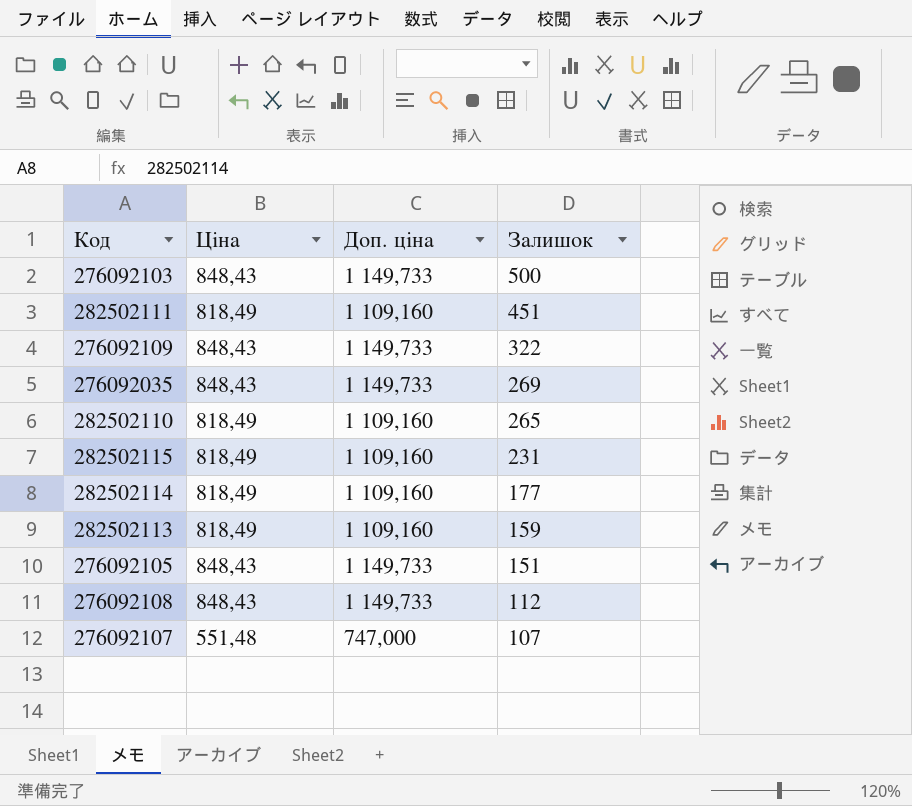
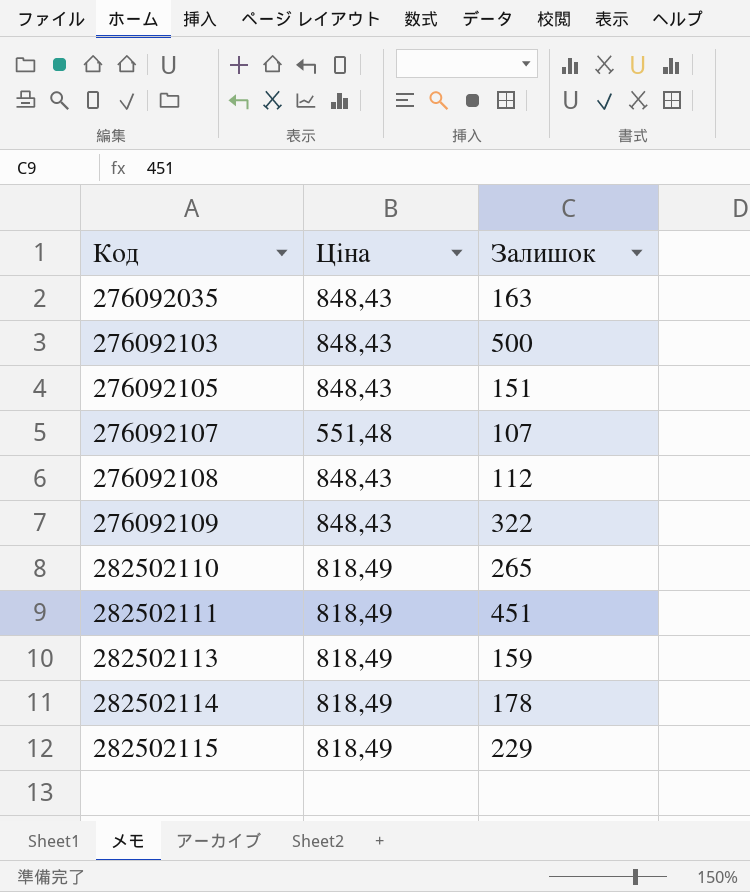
row order: Залишок descending -> Код ascending
column Доп. ціна | position: 3 -> none
276092035 | Залишок: 269 -> 163
282502114 | Залишок: 177 -> 178
282502115 | Залишок: 231 -> 229

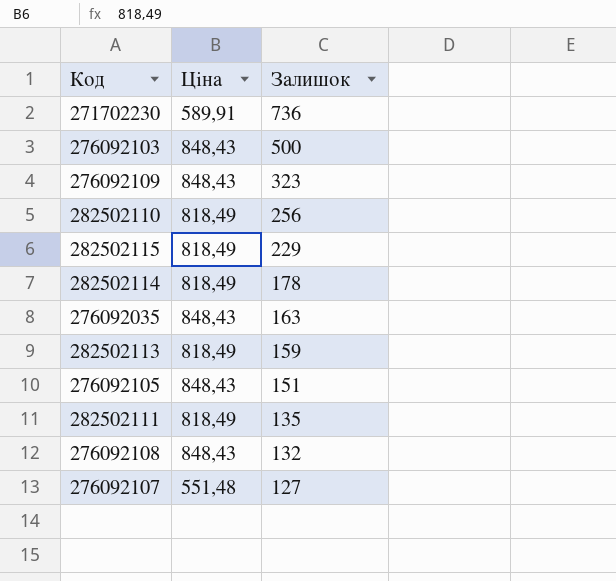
row order: Код ascending -> Залишок descending
row 271702230: none -> 589,91 | 736
276092109 | Залишок: 322 -> 323
282502110 | Залишок: 265 -> 256
282502111 | Залишок: 451 -> 135
276092108 | Залишок: 112 -> 132
276092107 | Залишок: 107 -> 127

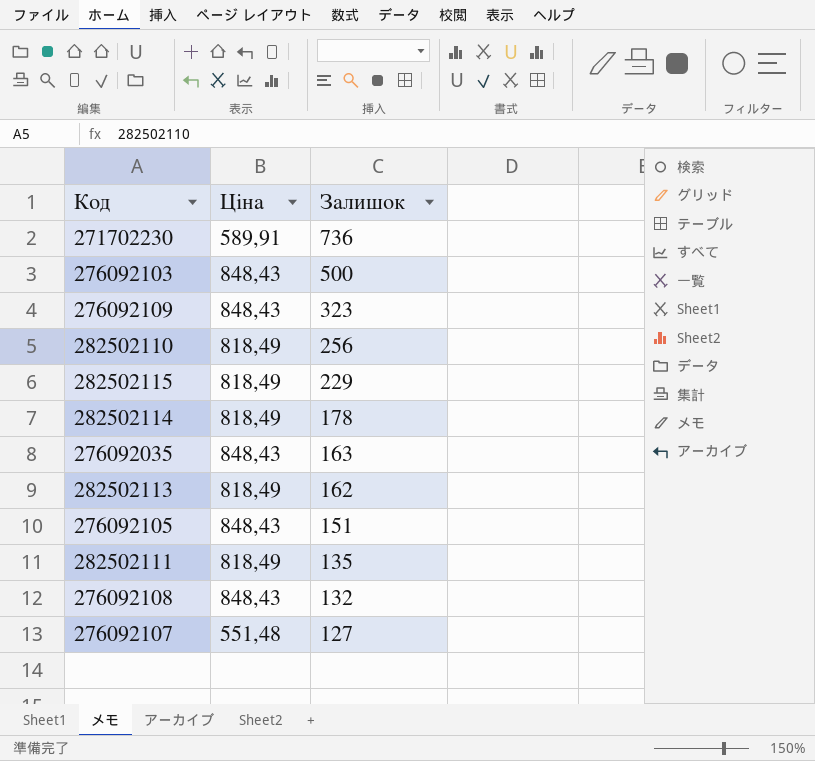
282502113 | Залишок: 159 -> 162

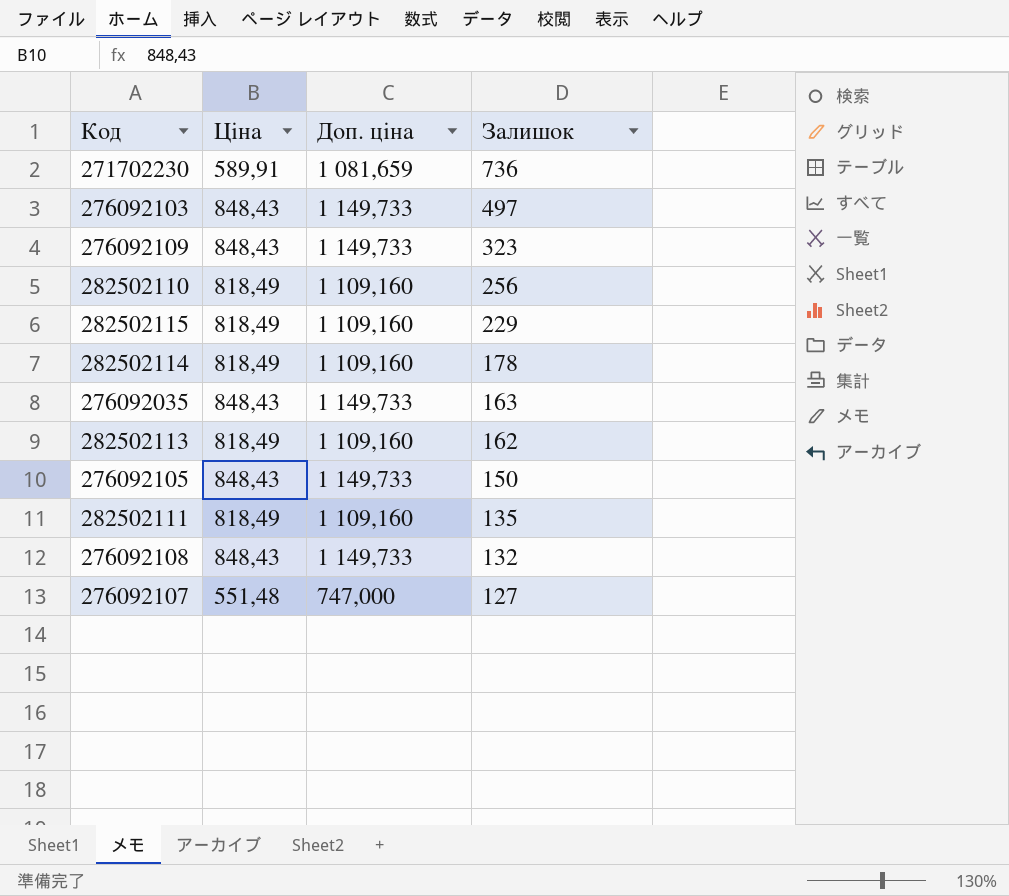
column Доп. ціна | position: none -> 3
276092103 | Залишок: 500 -> 497
276092105 | Залишок: 151 -> 150

